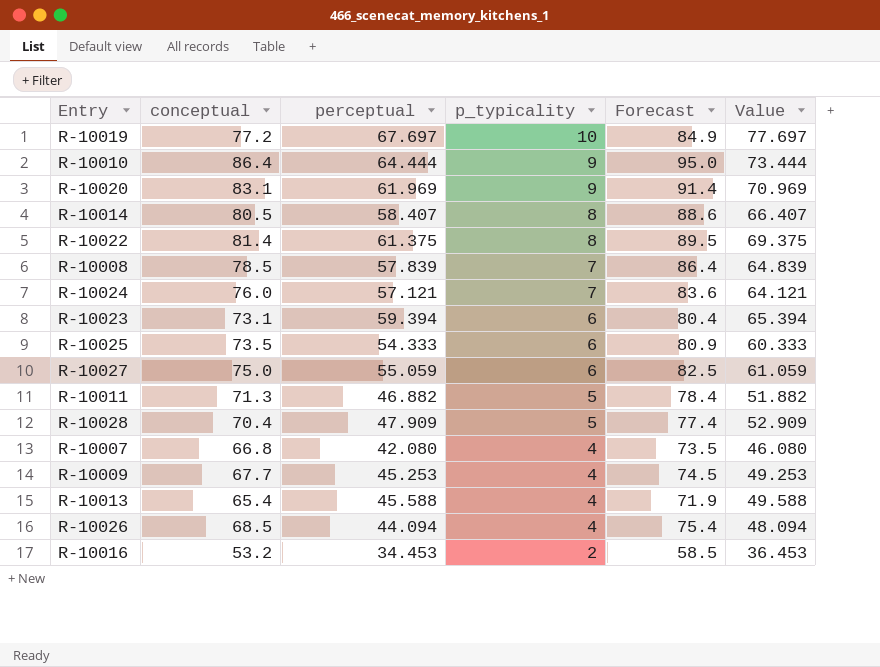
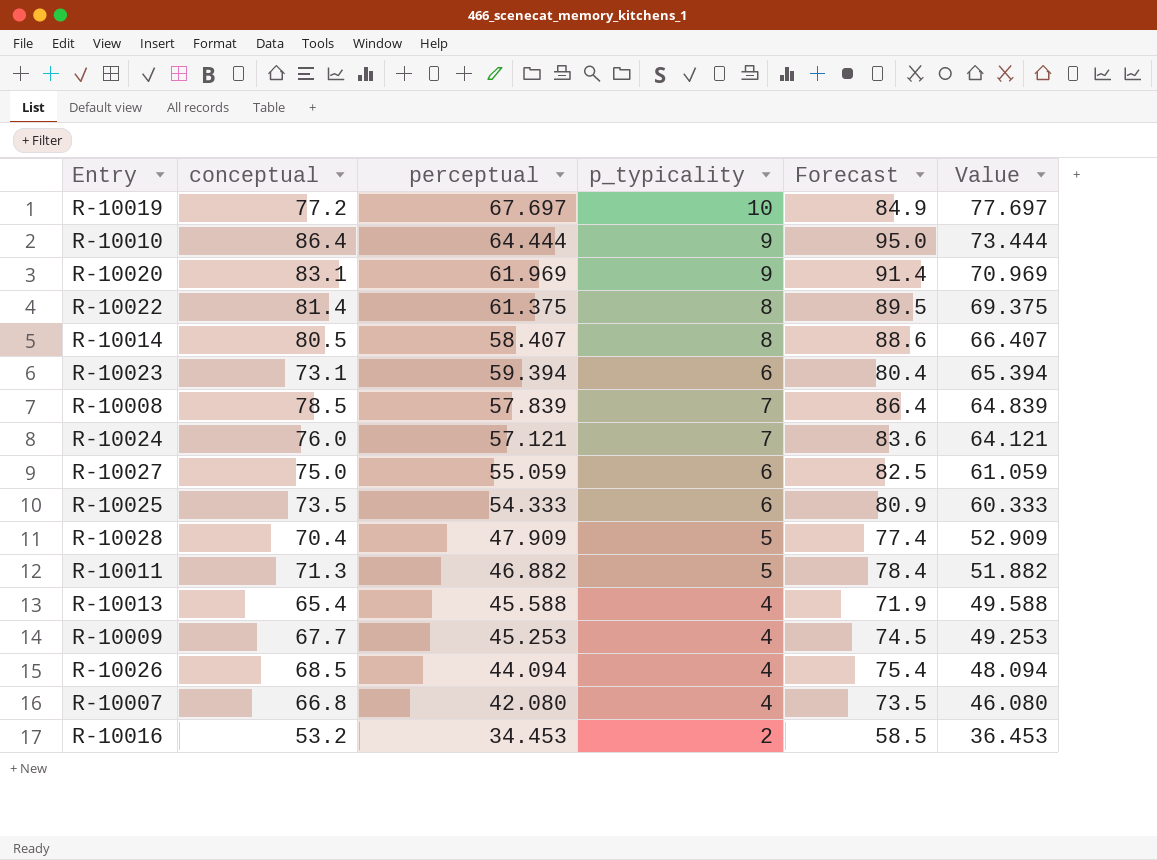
row order: p_typicality descending -> Value descending

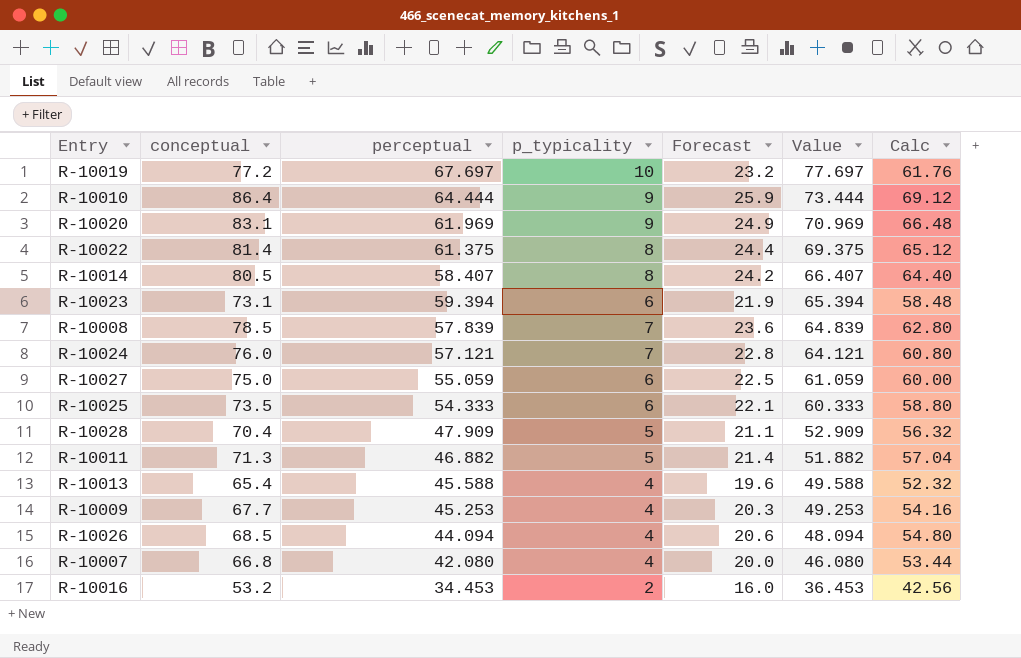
column Forecast | formula: [conceptual] * 1.1 -> [conceptual] * 0.3
column Calc | formula: none -> [conceptual] * 0.8

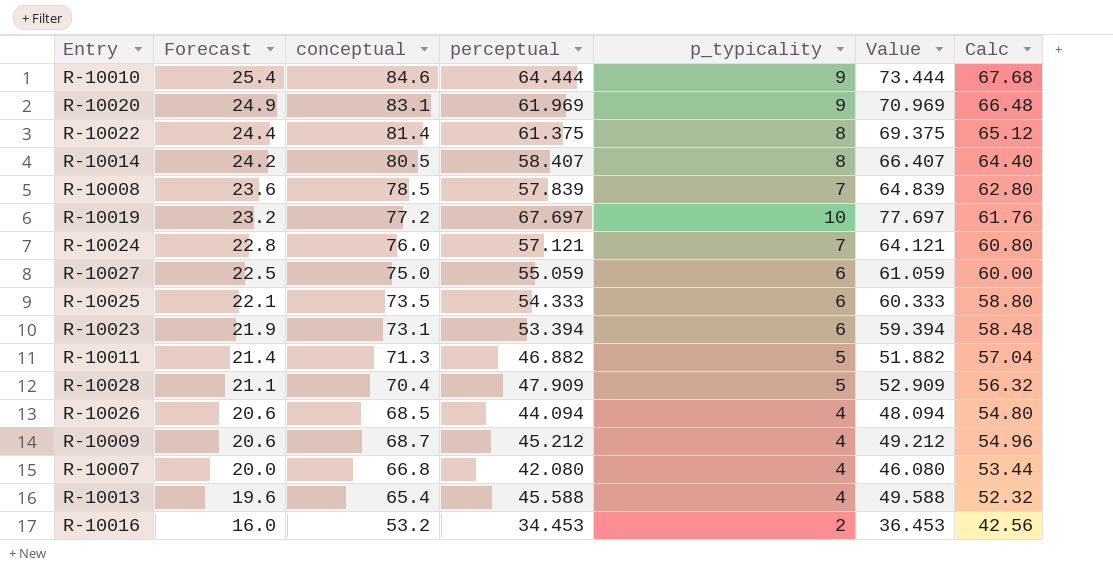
row order: Value descending -> Forecast descending
column Forecast | position: 5 -> 2
R-10010 | Forecast: 25.9 -> 25.4
R-10010 | conceptual: 86.4 -> 84.6
R-10010 | Calc: 69.12 -> 67.68
R-10023 | perceptual: 59.394 -> 53.394
R-10023 | Value: 65.394 -> 59.394
R-10009 | Forecast: 20.3 -> 20.6
R-10009 | conceptual: 67.7 -> 68.7
R-10009 | perceptual: 45.253 -> 45.212
R-10009 | Value: 49.253 -> 49.212
R-10009 | Calc: 54.16 -> 54.96

